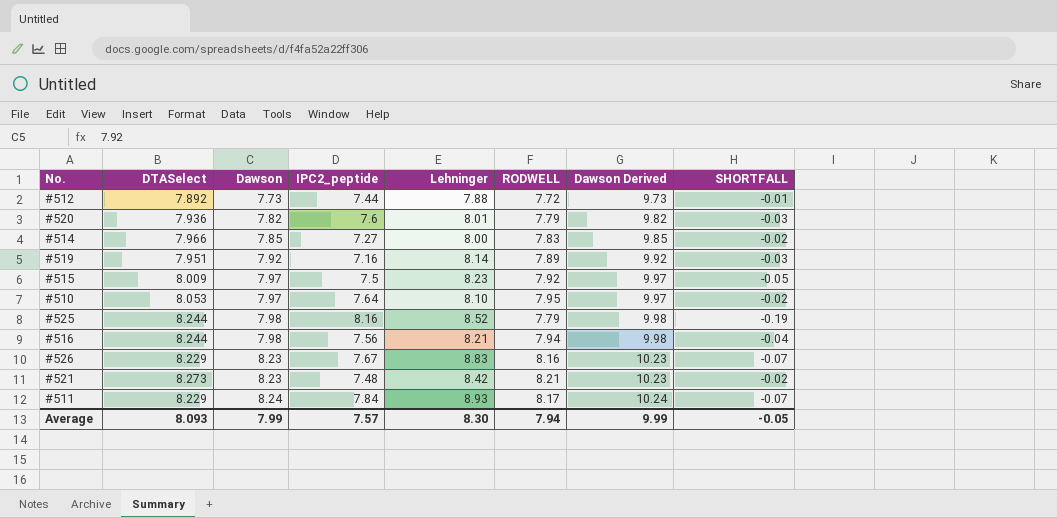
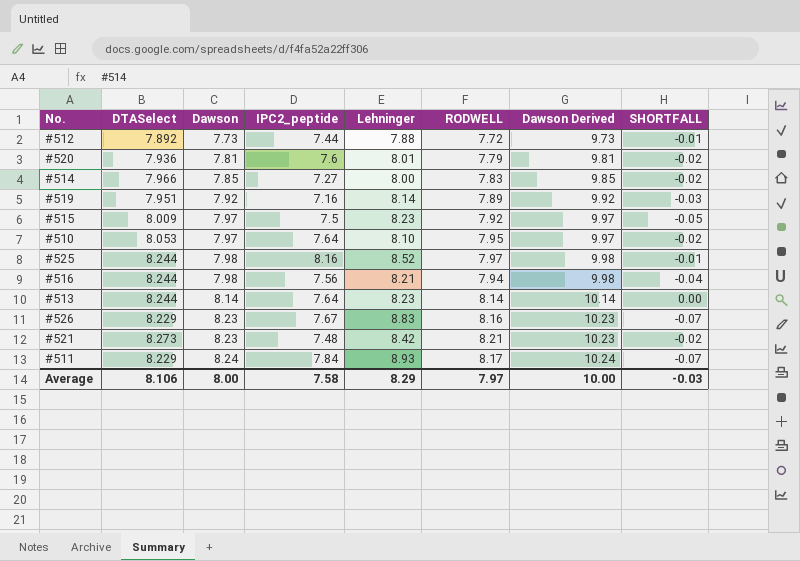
#520 | Dawson: 7.82 -> 7.81
#520 | Dawson Derived: 9.82 -> 9.81
#520 | SHORTFALL: -0.03 -> -0.02
#525 | RODWELL: 7.79 -> 7.97
#525 | SHORTFALL: -0.19 -> -0.01
row #513: none -> 8.244 | 8.14 | 7.64 | 8.23 | 8.14 | 10.14 | 0.00
Average | DTASelect: 8.093 -> 8.106
Average | Dawson: 7.99 -> 8.00
Average | IPC2_peptide: 7.57 -> 7.58
Average | Lehninger: 8.30 -> 8.29
Average | RODWELL: 7.94 -> 7.97
Average | Dawson Derived: 9.99 -> 10.00
Average | SHORTFALL: -0.05 -> -0.03

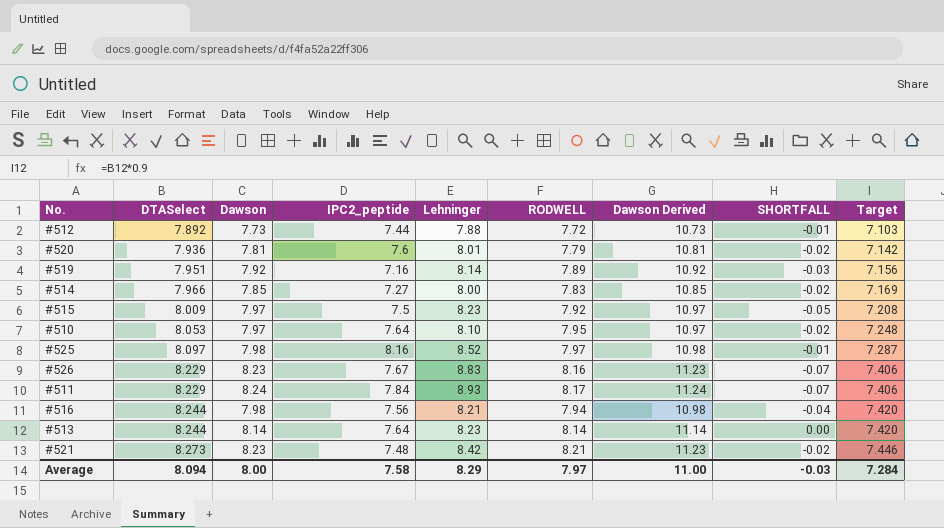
row order: Dawson ascending -> DTASelect ascending
column Dawson Derived | formula: [Dawson] + 2 -> [Dawson] + 3
column Target | formula: none -> [DTASelect] * 0.9
#525 | DTASelect: 8.244 -> 8.097
Average | DTASelect: 8.106 -> 8.094
Average | Dawson Derived: 10.00 -> 11.00

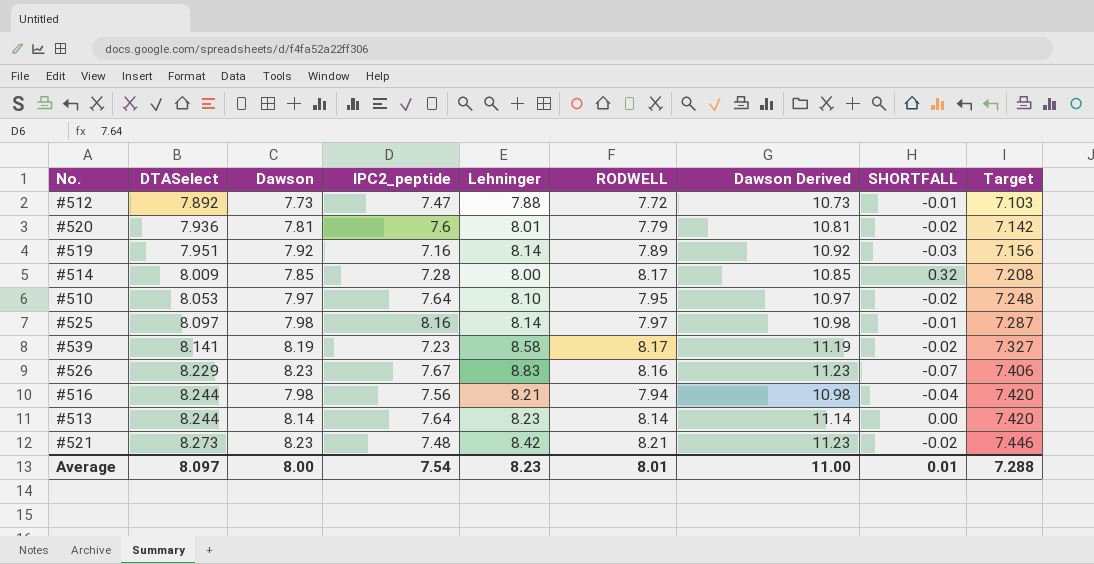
row #515: 8.009 | 7.97 | 7.5 | 8.23 | 7.92 | 10.97 | -0.05 | 7.208 -> none
row #511: 8.229 | 8.24 | 7.84 | 8.93 | 8.17 | 11.24 | -0.07 | 7.406 -> none
#512 | IPC2_peptide: 7.44 -> 7.47
#514 | DTASelect: 7.966 -> 8.009
#514 | IPC2_peptide: 7.27 -> 7.28
#514 | RODWELL: 7.83 -> 8.17
#514 | SHORTFALL: -0.02 -> 0.32
#514 | Target: 7.169 -> 7.208
#525 | Lehninger: 8.52 -> 8.14
row #539: none -> 8.141 | 8.19 | 7.23 | 8.58 | 8.17 | 11.19 | -0.02 | 7.327
Average | DTASelect: 8.094 -> 8.097
Average | IPC2_peptide: 7.58 -> 7.54
Average | Lehninger: 8.29 -> 8.23
Average | RODWELL: 7.97 -> 8.01
Average | SHORTFALL: -0.03 -> 0.01
Average | Target: 7.284 -> 7.288

